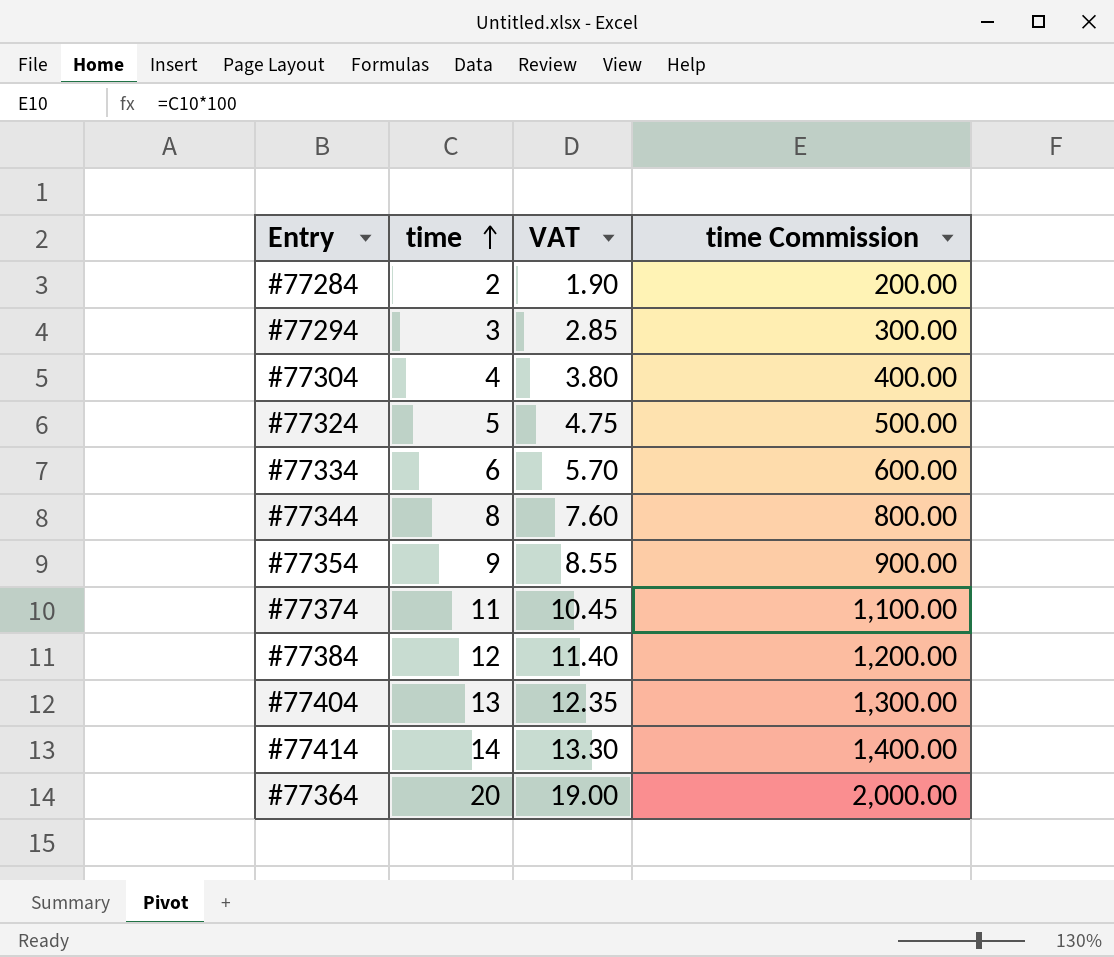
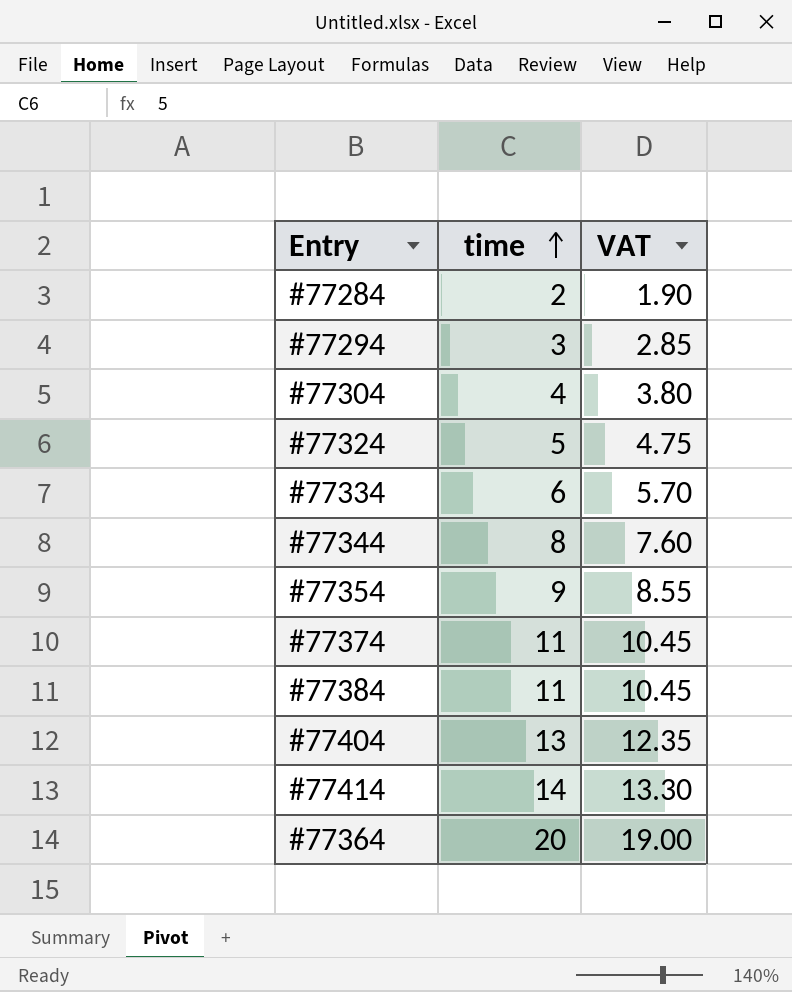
column time Commission | formula: [time] * 100 -> none
#77384 | time: 12 -> 11
#77384 | VAT: 11.40 -> 10.45

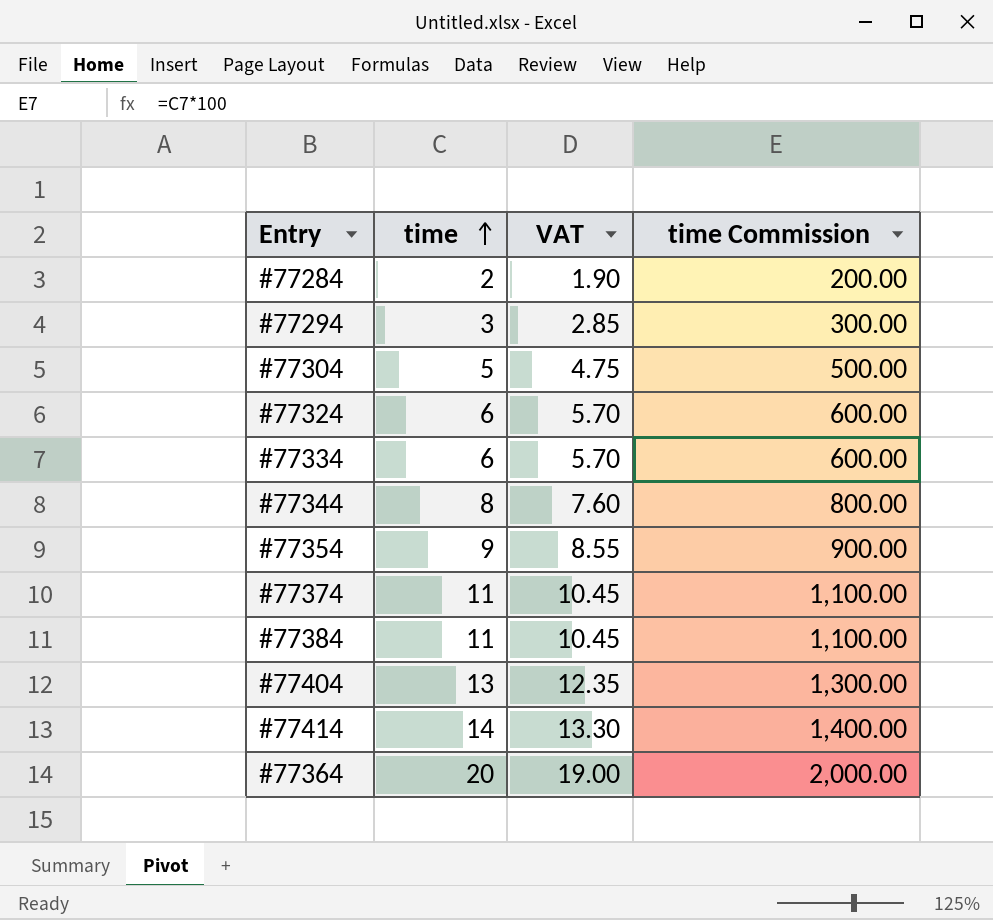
column time Commission | formula: none -> [time] * 100
#77304 | time: 4 -> 5
#77304 | VAT: 3.80 -> 4.75
#77324 | time: 5 -> 6
#77324 | VAT: 4.75 -> 5.70

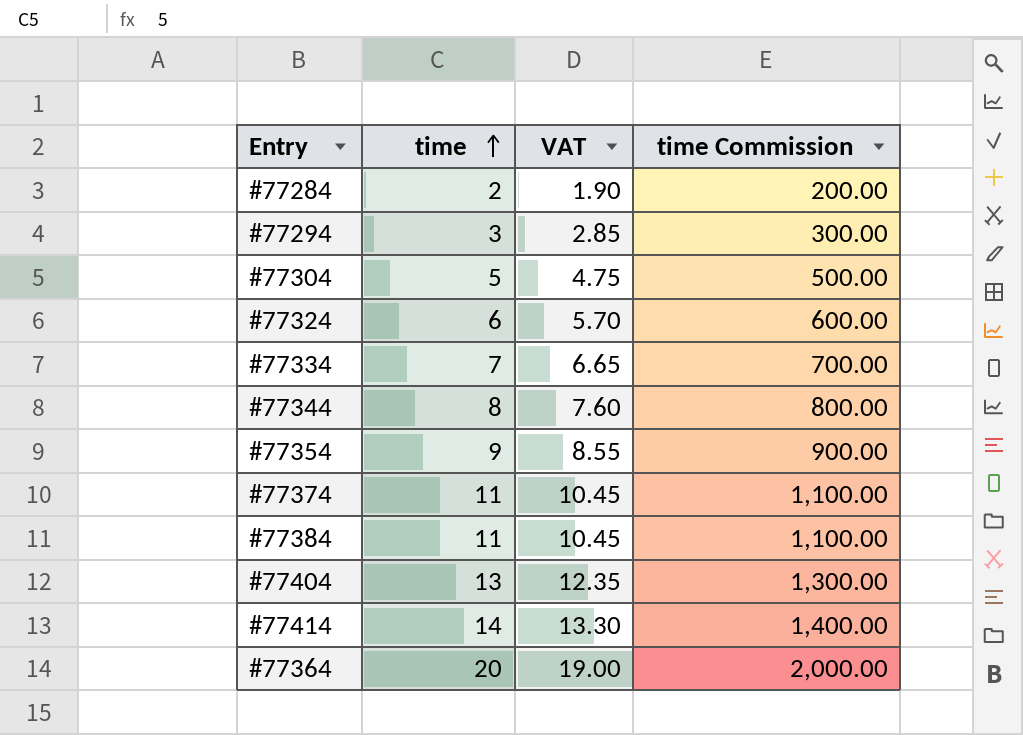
#77334 | time: 6 -> 7
#77334 | VAT: 5.70 -> 6.65
#77334 | time Commission: 600.00 -> 700.00

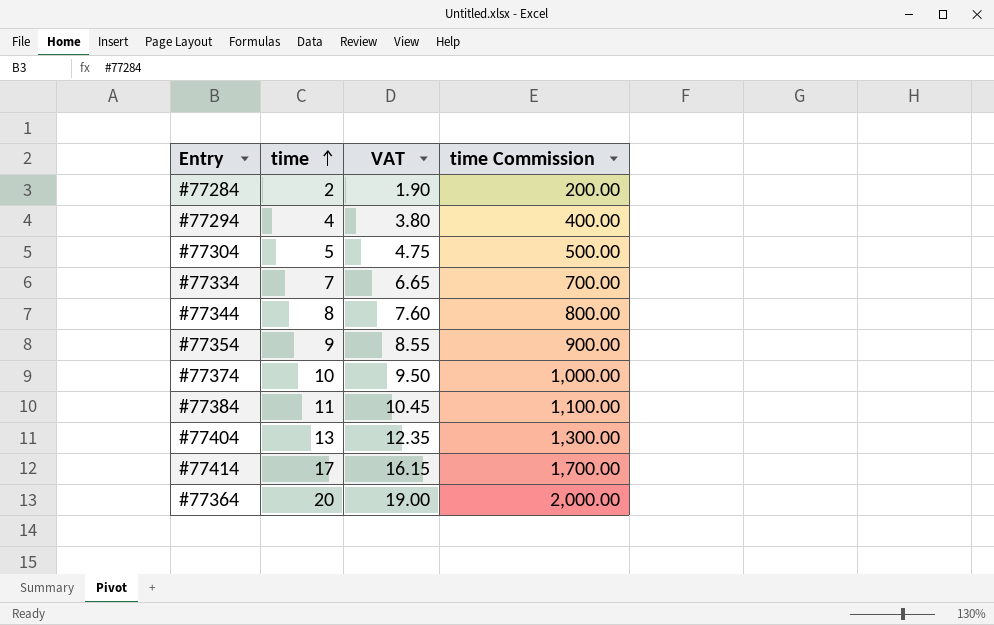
row #77324: 6 | 5.70 | 600.00 -> none
#77294 | time: 3 -> 4
#77294 | VAT: 2.85 -> 3.80
#77294 | time Commission: 300.00 -> 400.00
#77374 | time: 11 -> 10
#77374 | VAT: 10.45 -> 9.50
#77374 | time Commission: 1,100.00 -> 1,000.00
#77414 | time: 14 -> 17
#77414 | VAT: 13.30 -> 16.15
#77414 | time Commission: 1,400.00 -> 1,700.00

